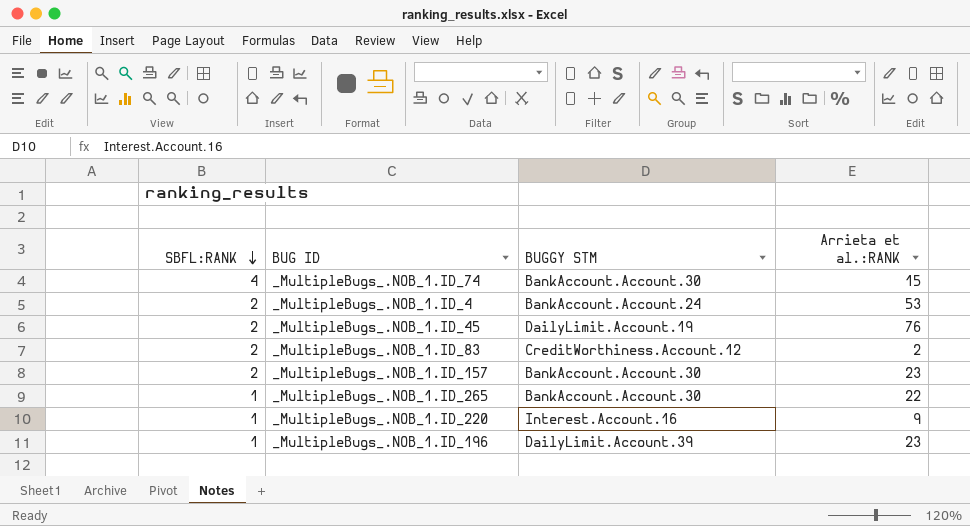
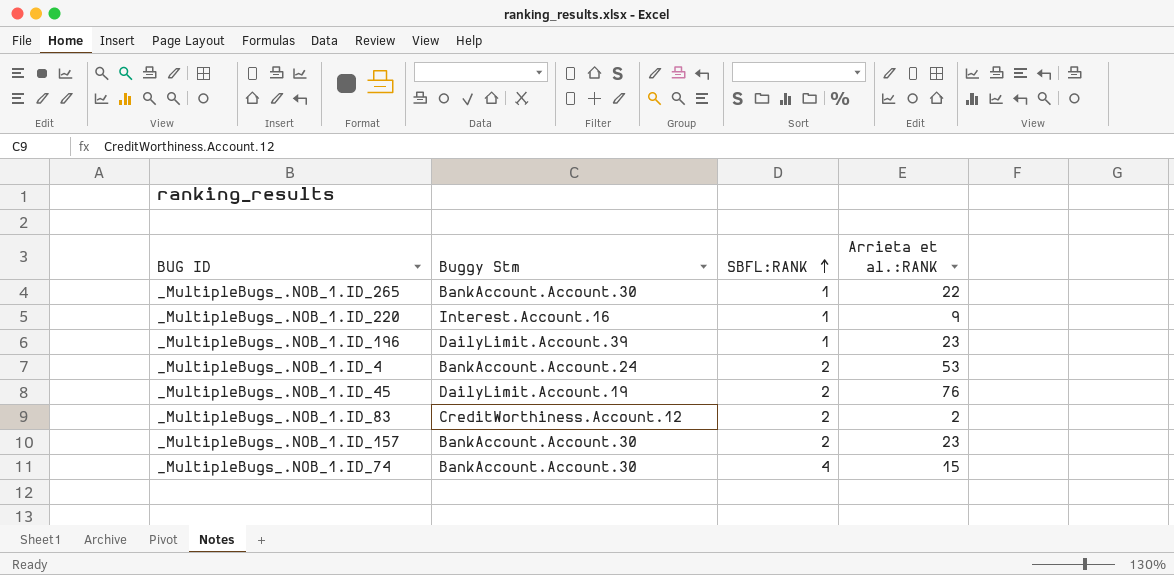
row order: SBFL:RANK descending -> SBFL:RANK ascending
column name: BUGGY STM -> Buggy Stm
column SBFL:RANK | position: 1 -> 3

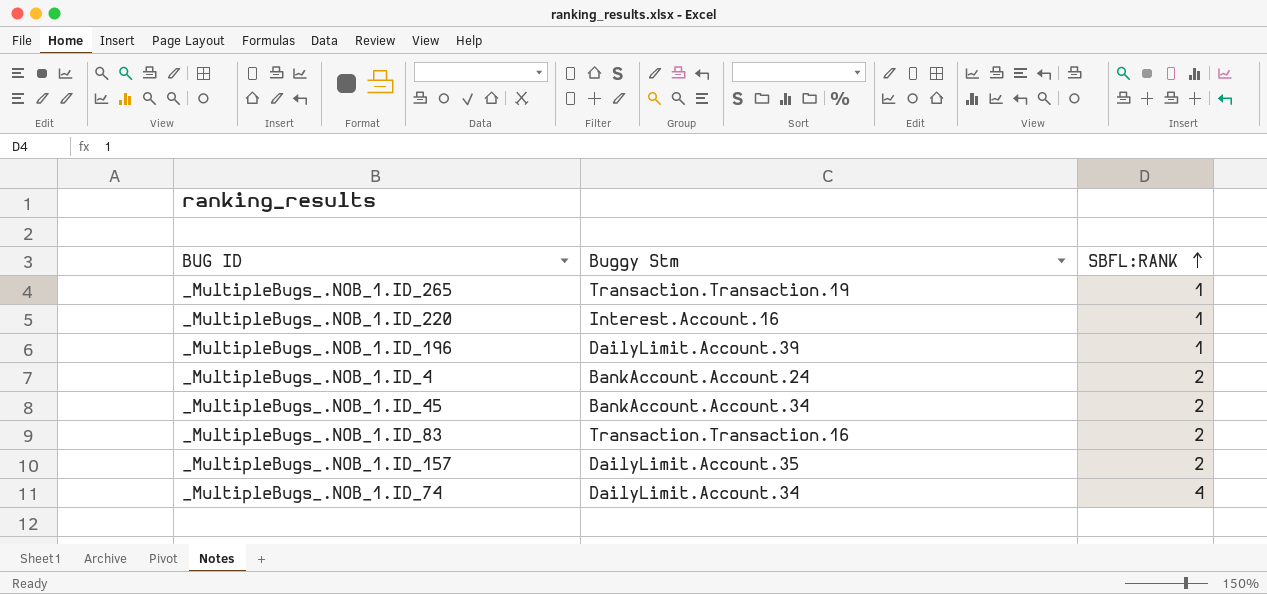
column Arrieta et al.:RANK | position: 4 -> none
_MultipleBugs_.NOB_1.ID_265 | Buggy Stm: BankAccount.Account.30 -> Transaction.Transaction.19
_MultipleBugs_.NOB_1.ID_45 | Buggy Stm: DailyLimit.Account.19 -> BankAccount.Account.34
_MultipleBugs_.NOB_1.ID_83 | Buggy Stm: CreditWorthiness.Account.12 -> Transaction.Transaction.16
_MultipleBugs_.NOB_1.ID_157 | Buggy Stm: BankAccount.Account.30 -> DailyLimit.Account.35
_MultipleBugs_.NOB_1.ID_74 | Buggy Stm: BankAccount.Account.30 -> DailyLimit.Account.34

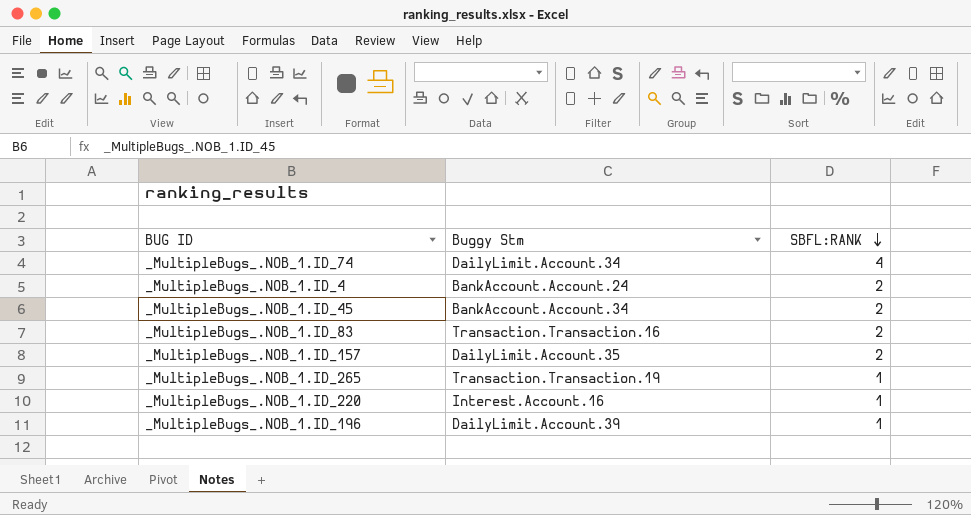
row order: SBFL:RANK ascending -> SBFL:RANK descending

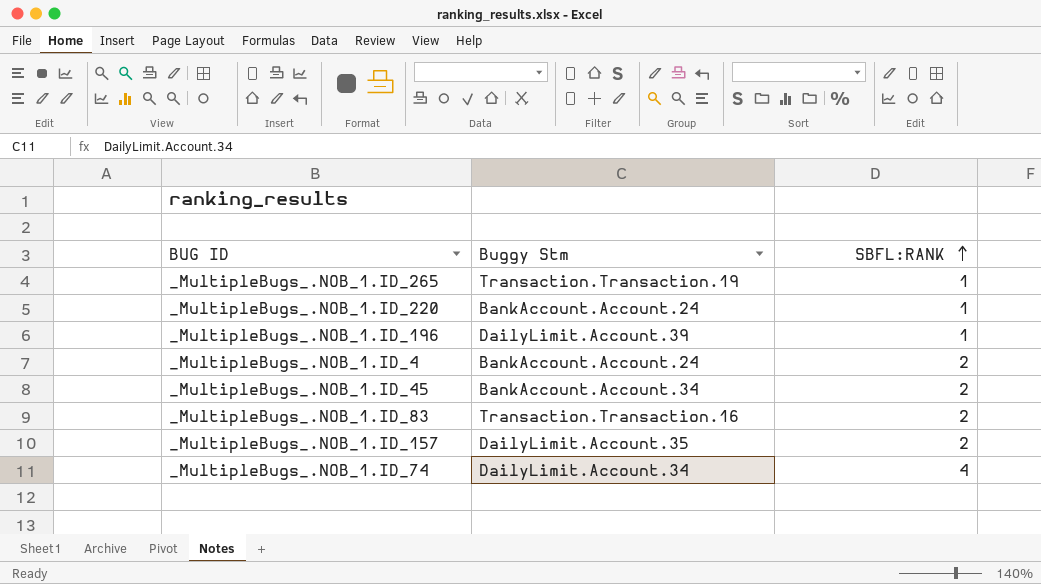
row order: SBFL:RANK descending -> SBFL:RANK ascending
_MultipleBugs_.NOB_1.ID_220 | Buggy Stm: Interest.Account.16 -> BankAccount.Account.24

